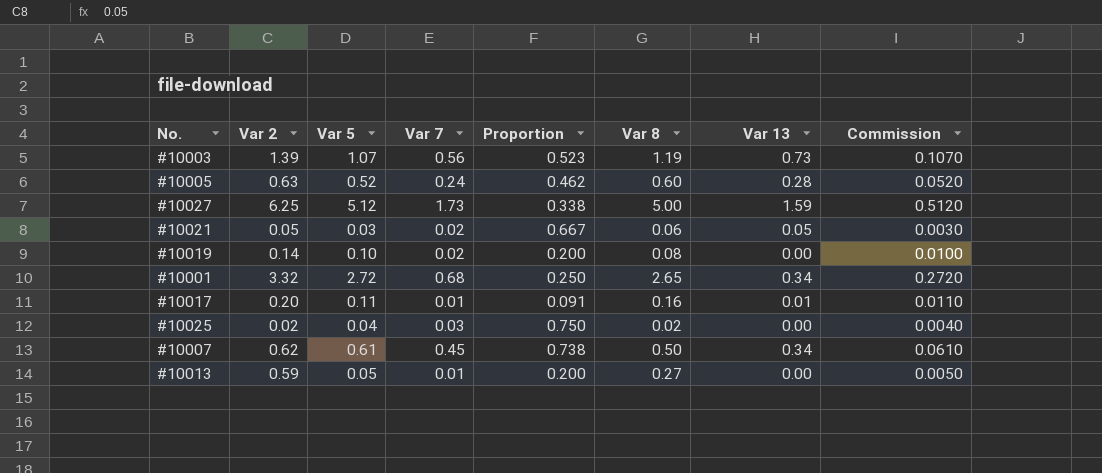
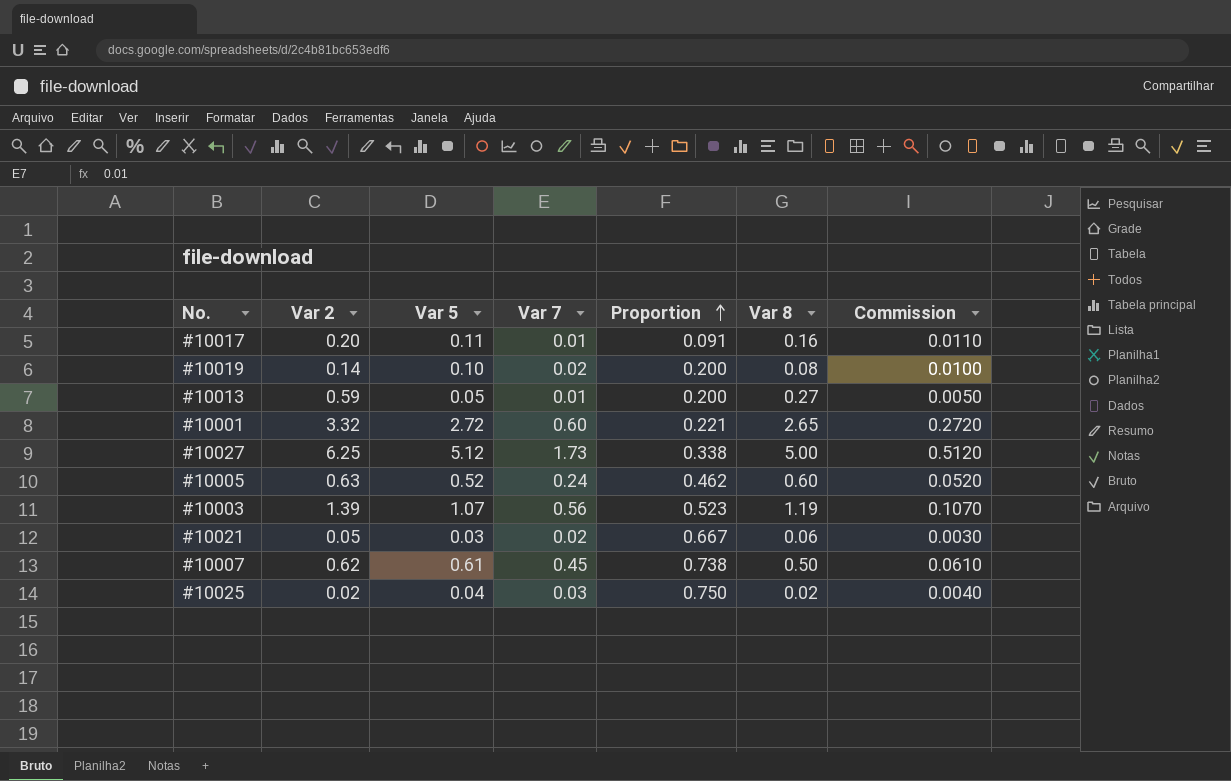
row order: none -> Proportion ascending
column Var 13 | position: 7 -> none
#10001 | Var 7: 0.68 -> 0.60
#10001 | Proportion: 0.250 -> 0.221

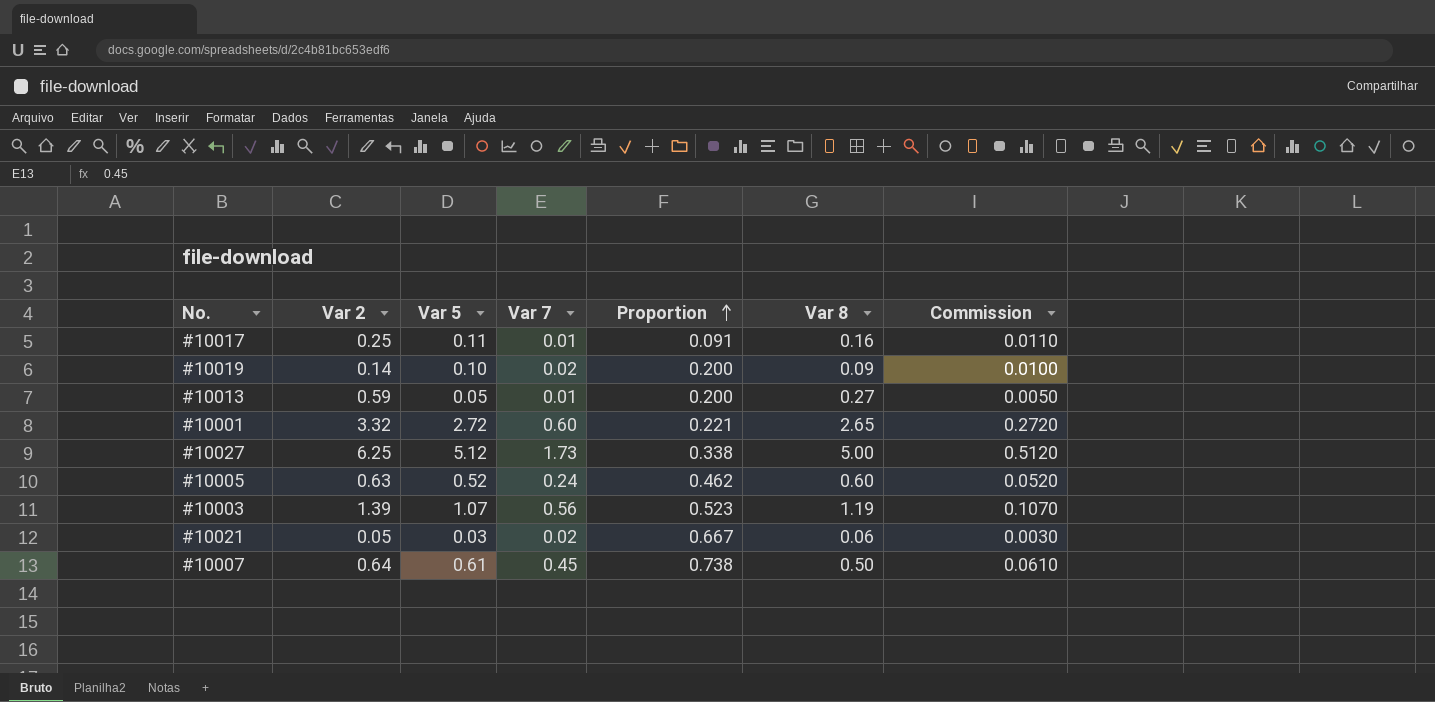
row #10025: 0.02 | 0.04 | 0.03 | 0.750 | 0.02 | 0.0040 -> none
#10017 | Var 2: 0.20 -> 0.25
#10019 | Var 8: 0.08 -> 0.09
#10007 | Var 2: 0.62 -> 0.64

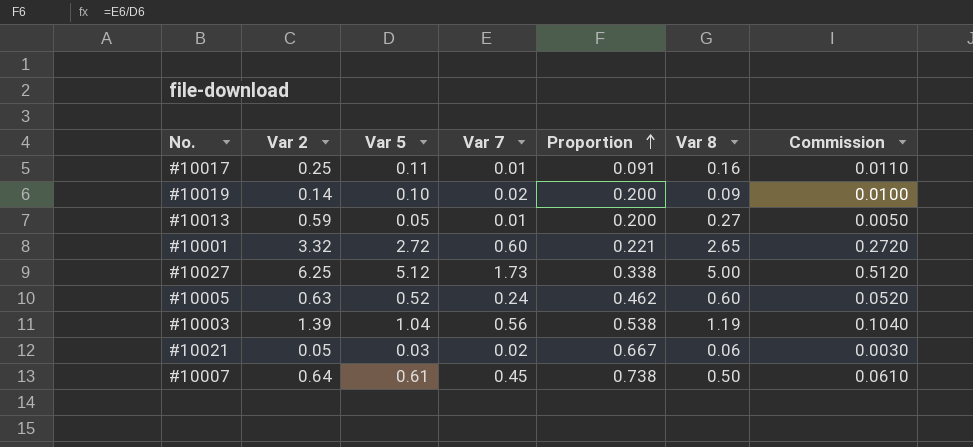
#10003 | Var 5: 1.07 -> 1.04
#10003 | Proportion: 0.523 -> 0.538
#10003 | Commission: 0.1070 -> 0.1040

